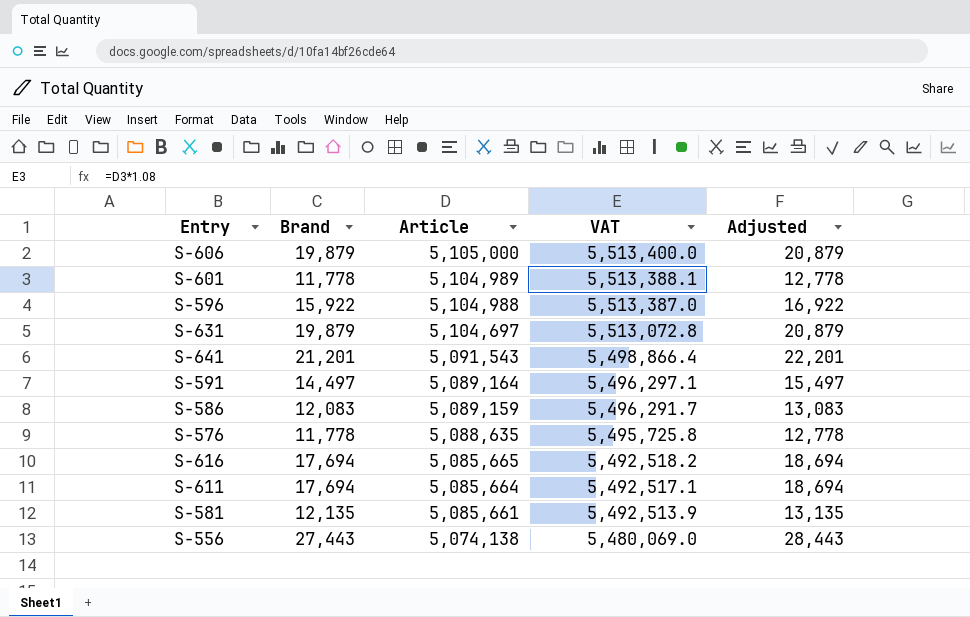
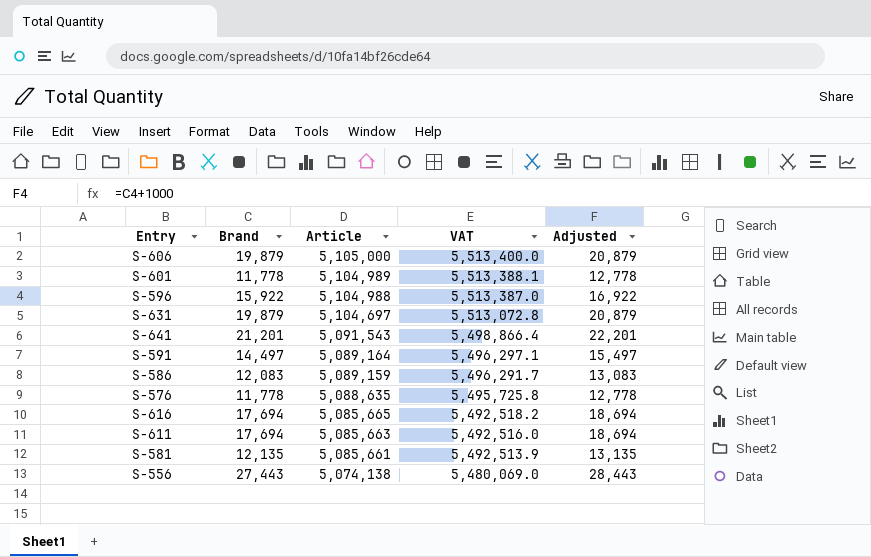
S-611 | Article: 5,085,664 -> 5,085,663
S-611 | VAT: 5,492,517.1 -> 5,492,516.0

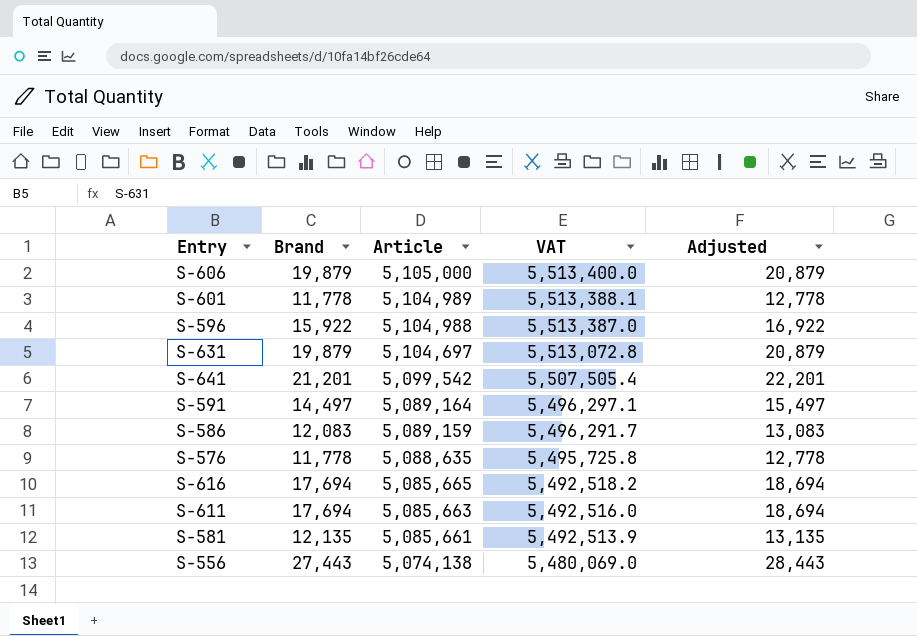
S-641 | Article: 5,091,543 -> 5,099,542
S-641 | VAT: 5,498,866.4 -> 5,507,505.4

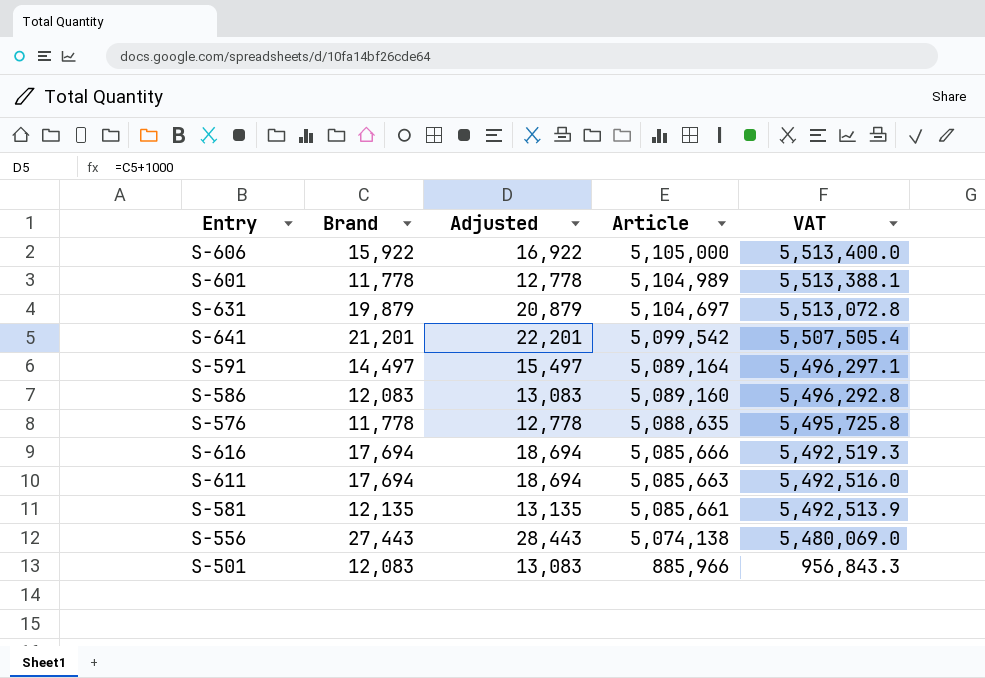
column Adjusted | position: 5 -> 3
row S-596: 15,922 | 5,104,988 | 5,513,387.0 | 16,922 -> none
S-606 | Brand: 19,879 -> 15,922
S-606 | Adjusted: 20,879 -> 16,922
S-586 | Article: 5,089,159 -> 5,089,160
S-586 | VAT: 5,496,291.7 -> 5,496,292.8
S-616 | Article: 5,085,665 -> 5,085,666
S-616 | VAT: 5,492,518.2 -> 5,492,519.3
row S-501: none -> 12,083 | 13,083 | 885,966 | 956,843.3

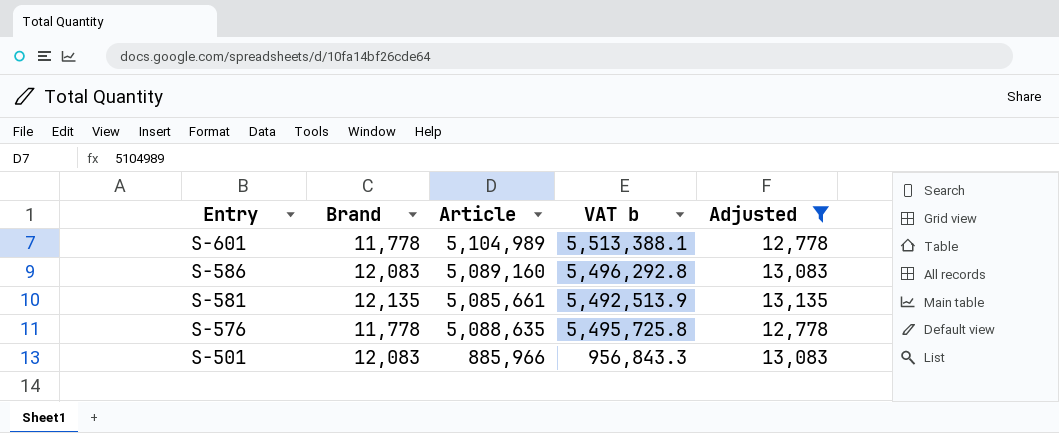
filter: none -> Adjusted <= 13,135
row order: Article descending -> Entry descending
column name: VAT -> VAT b
column Adjusted | position: 3 -> 5

